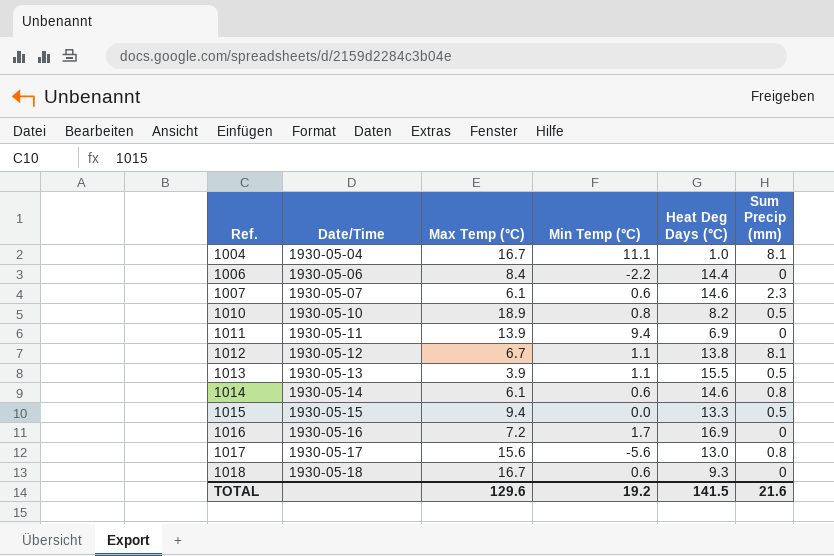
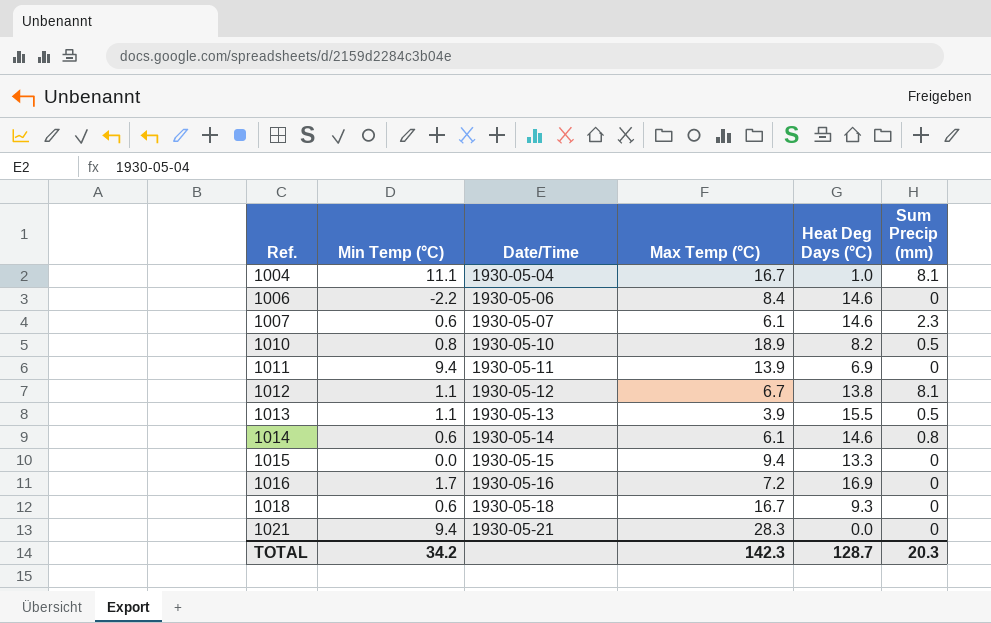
column Min Temp (°C) | position: 4 -> 2
row 1017: 1930-05-17 | 15.6 | -5.6 | 13.0 | 0.8 -> none
1006 | Heat Deg Days (°C): 14.4 -> 14.6
1015 | Sum Precip (mm): 0.5 -> 0
row 1021: none -> 9.4 | 1930-05-21 | 28.3 | 0.0 | 0
TOTAL | Min Temp (°C): 19.2 -> 34.2
TOTAL | Max Temp (°C): 129.6 -> 142.3
TOTAL | Heat Deg Days (°C): 141.5 -> 128.7
TOTAL | Sum Precip (mm): 21.6 -> 20.3

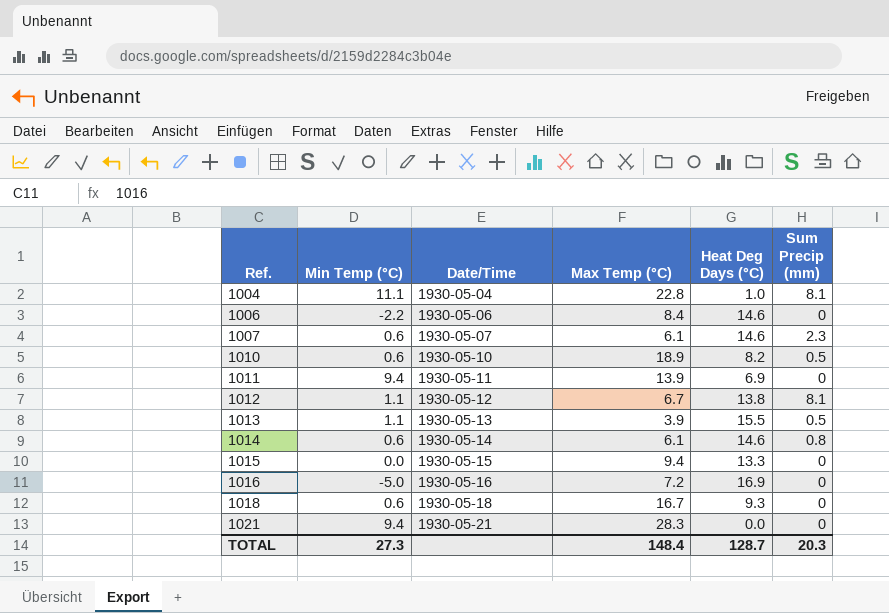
1004 | Max Temp (°C): 16.7 -> 22.8
1010 | Min Temp (°C): 0.8 -> 0.6
1016 | Min Temp (°C): 1.7 -> -5.0
TOTAL | Min Temp (°C): 34.2 -> 27.3
TOTAL | Max Temp (°C): 142.3 -> 148.4

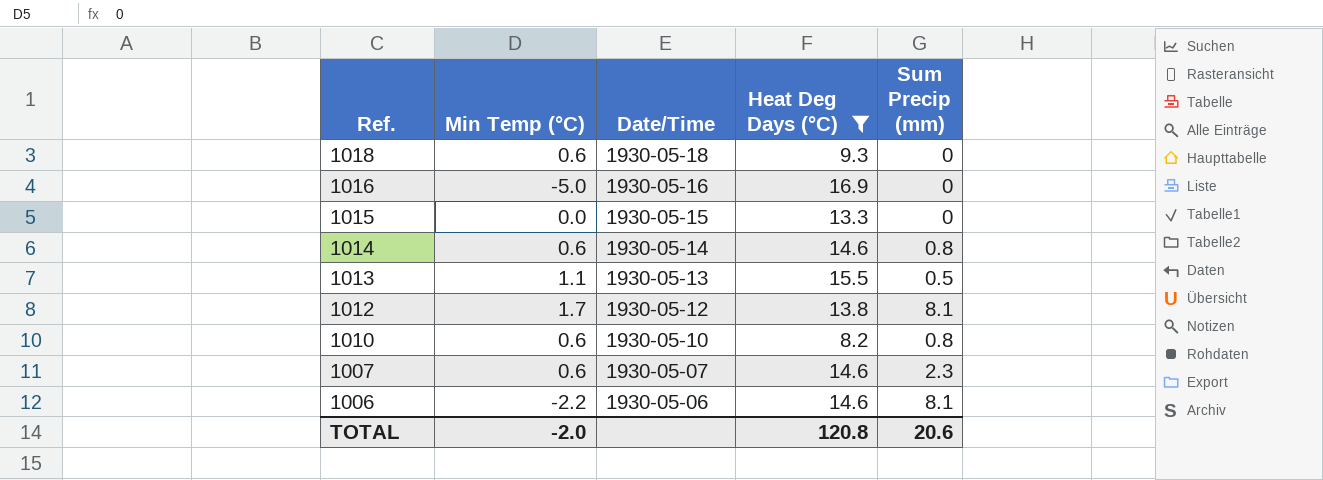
filter: none -> Heat Deg Days (°C) >= 8.2
row order: Ref. ascending -> Ref. descending
column Max Temp (°C) | position: 4 -> none
1012 | Min Temp (°C): 1.1 -> 1.7
1010 | Sum Precip (mm): 0.5 -> 0.8
1006 | Sum Precip (mm): 0 -> 8.1
TOTAL | Min Temp (°C): 27.3 -> -2.0
TOTAL | Heat Deg Days (°C): 128.7 -> 120.8
TOTAL | Sum Precip (mm): 20.3 -> 20.6

